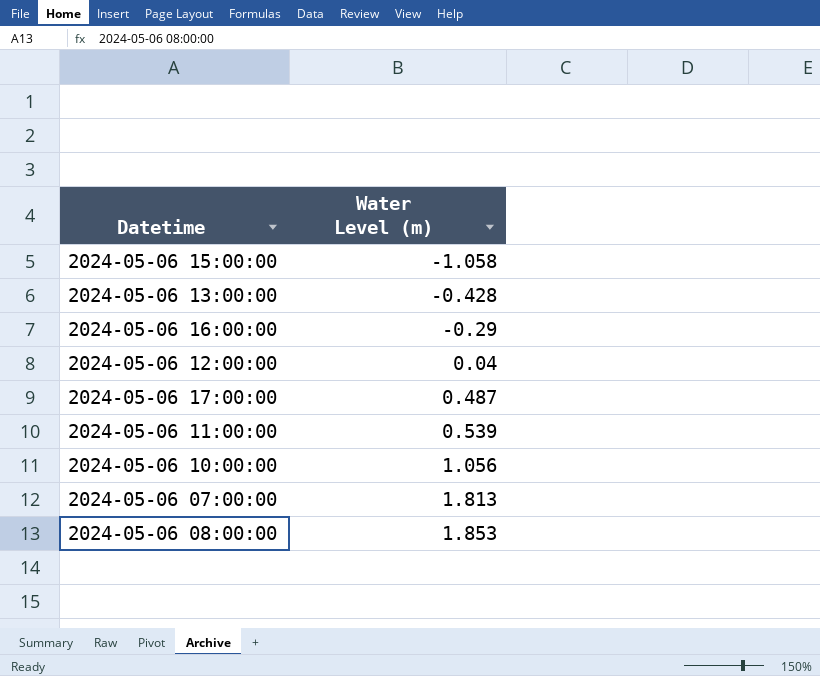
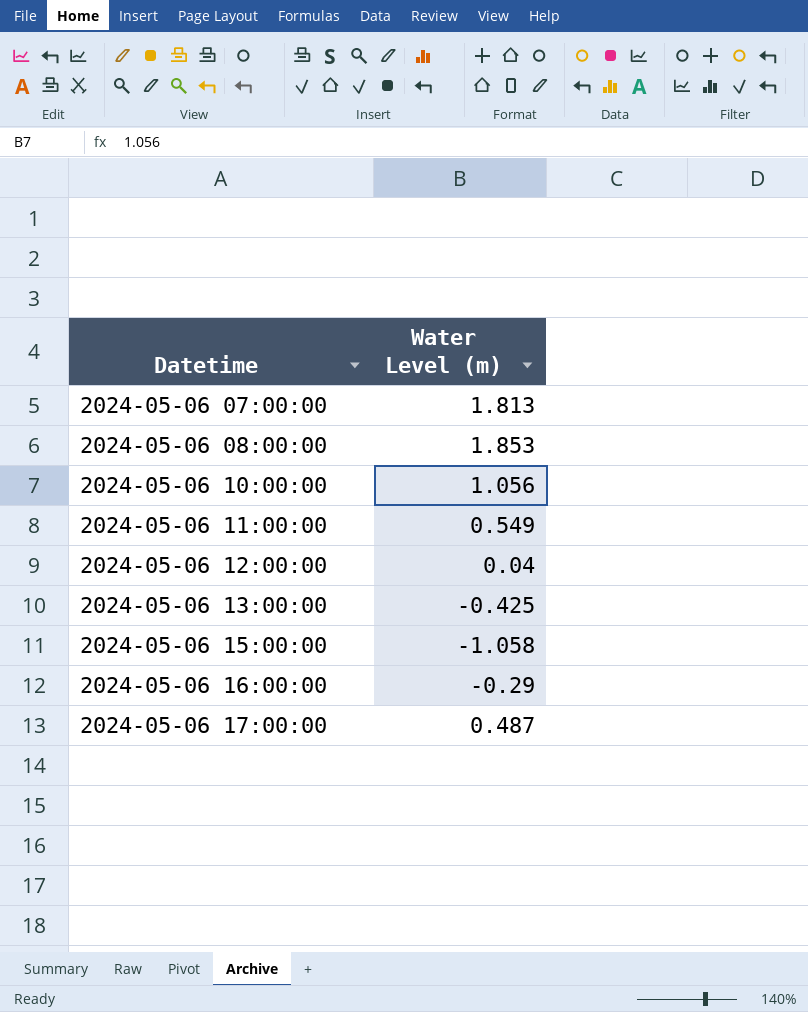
row order: Water Level (m) ascending -> Datetime ascending
2024-05-06 11:00:00 | Water Level (m): 0.539 -> 0.549
2024-05-06 13:00:00 | Water Level (m): -0.428 -> -0.425

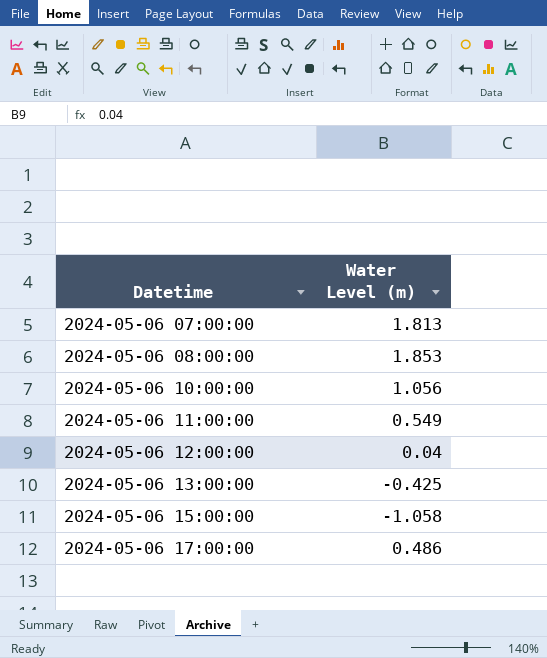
row 2024-05-06 16:00:00: -0.29 -> none
2024-05-06 17:00:00 | Water Level (m): 0.487 -> 0.486

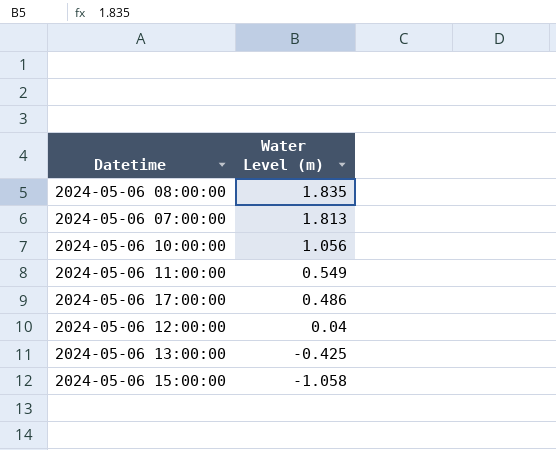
row order: Datetime ascending -> Water Level (m) descending
2024-05-06 08:00:00 | Water Level (m): 1.853 -> 1.835

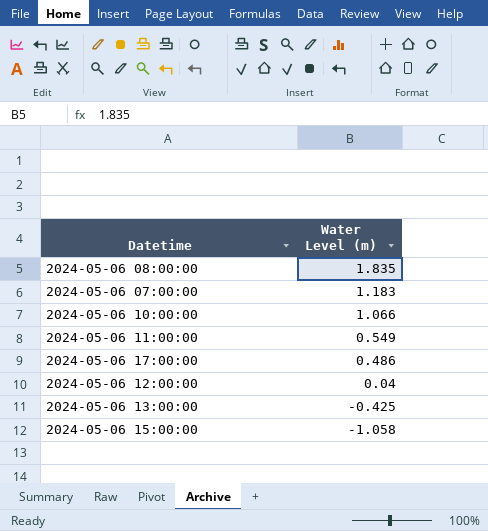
2024-05-06 07:00:00 | Water Level (m): 1.813 -> 1.183
2024-05-06 10:00:00 | Water Level (m): 1.056 -> 1.066

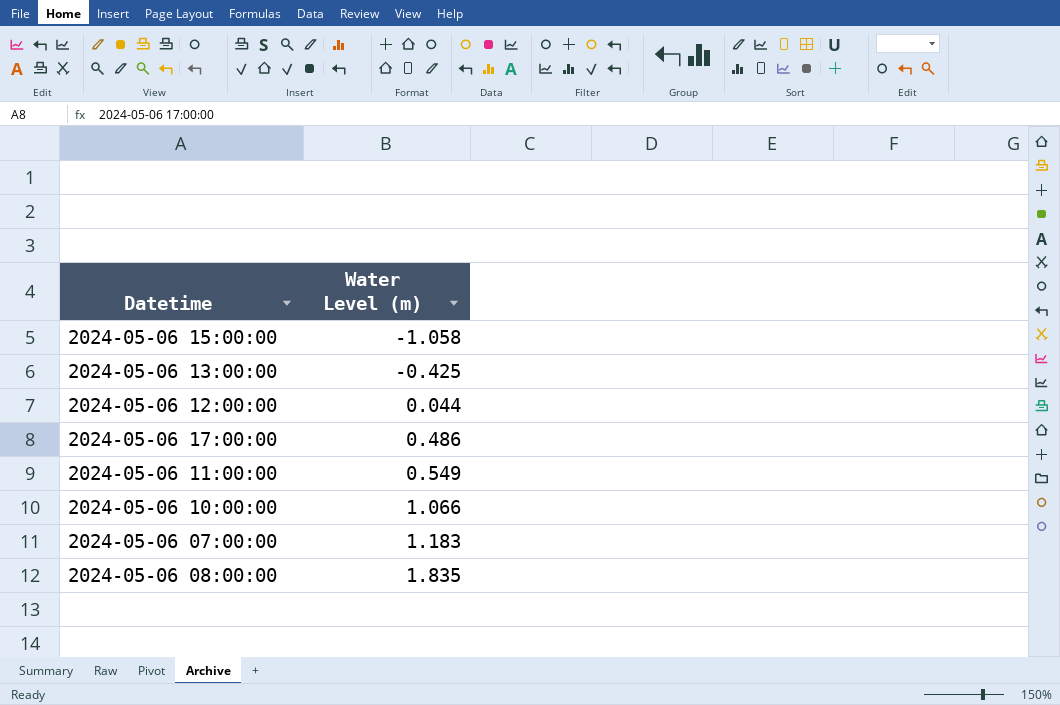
row order: Water Level (m) descending -> Water Level (m) ascending
2024-05-06 12:00:00 | Water Level (m): 0.04 -> 0.044

